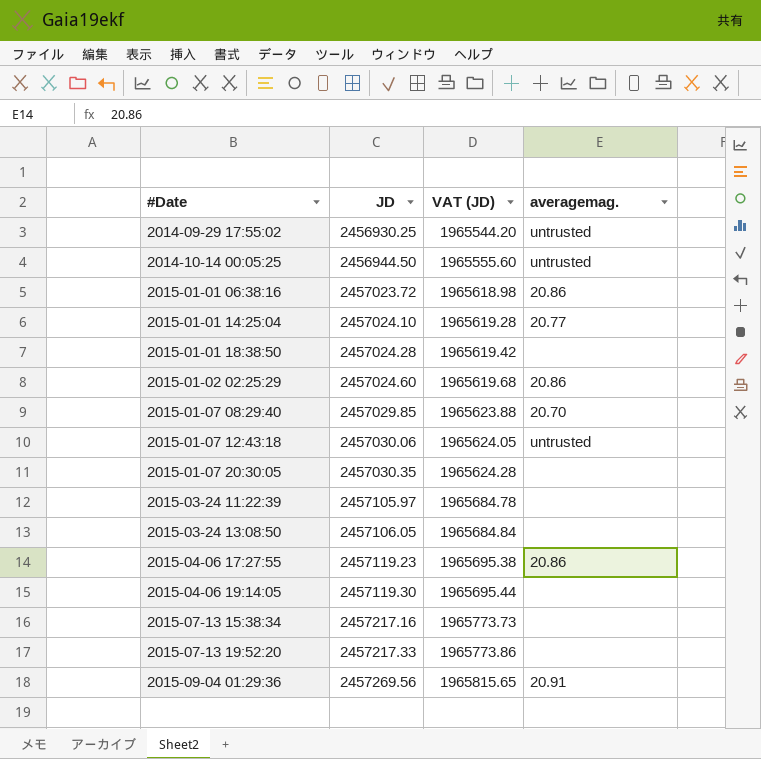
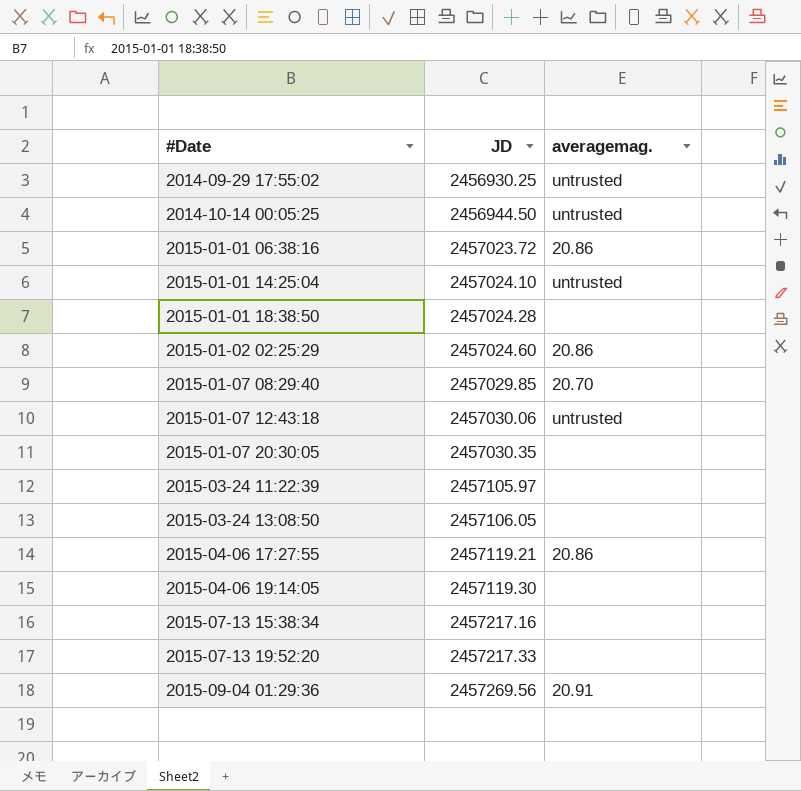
column VAT (JD) | formula: [JD] * 0.8 -> none
2015-01-01 14:25:04 | averagemag.: 20.77 -> untrusted
2015-04-06 17:27:55 | JD: 2457119.23 -> 2457119.21

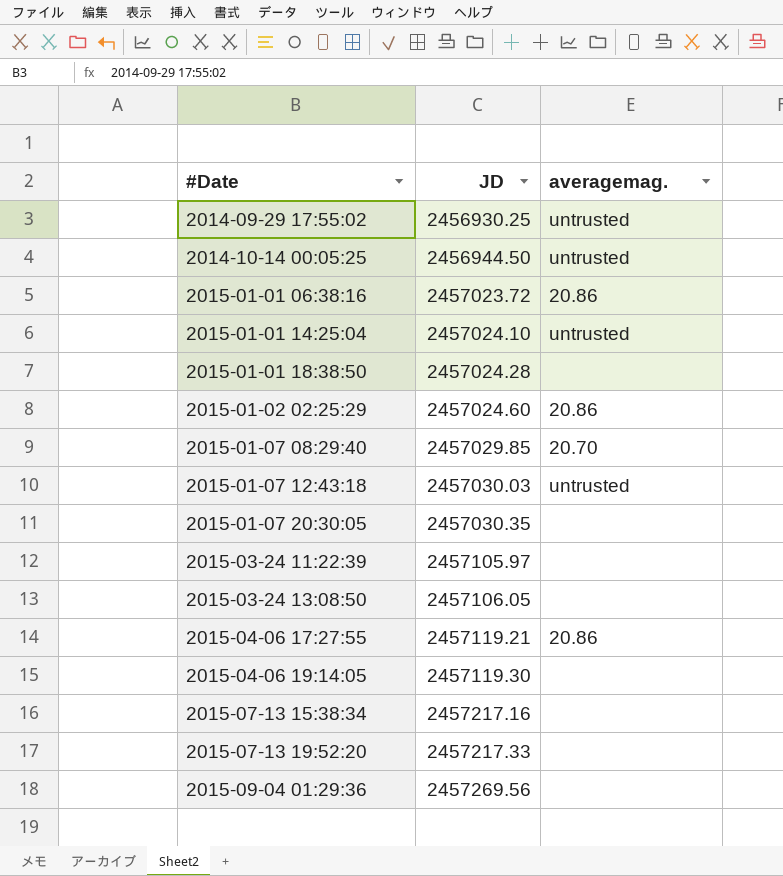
2015-01-07 12:43:18 | JD: 2457030.06 -> 2457030.03
2015-09-04 01:29:36 | averagemag.: 20.91 -> none

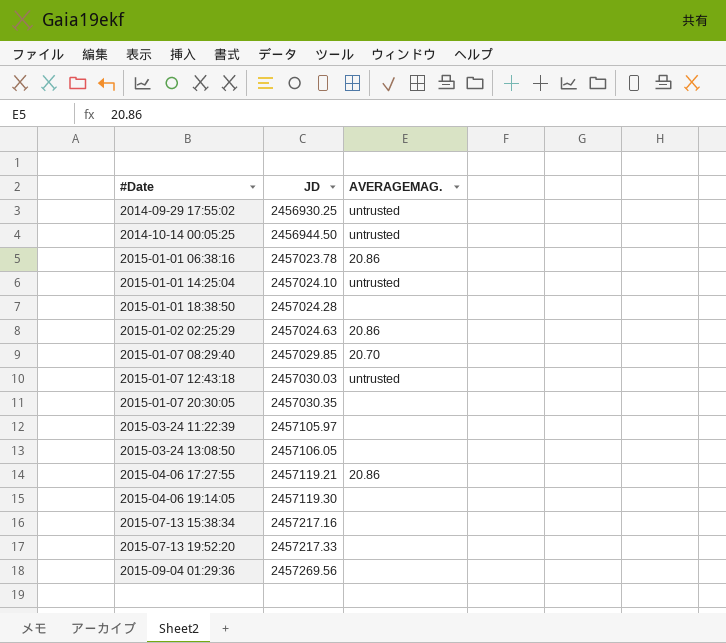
column name: averagemag. -> AVERAGEMAG.
2015-01-01 06:38:16 | JD: 2457023.72 -> 2457023.78
2015-01-02 02:25:29 | JD: 2457024.60 -> 2457024.63

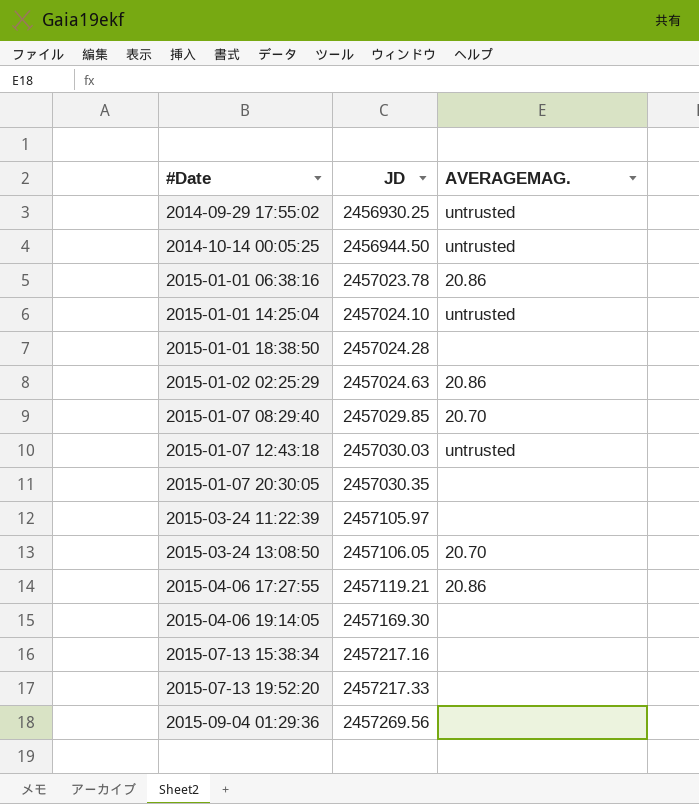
2015-03-24 13:08:50 | AVERAGEMAG.: none -> 20.70
2015-04-06 19:14:05 | JD: 2457119.30 -> 2457169.30

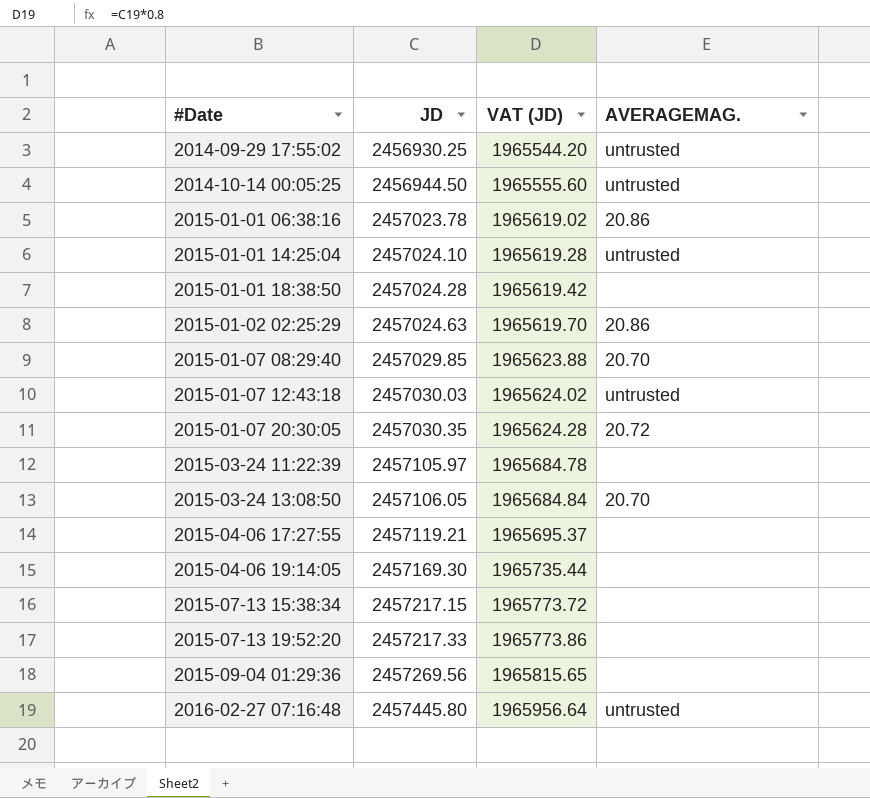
column VAT (JD) | formula: none -> [JD] * 0.8
2015-01-07 20:30:05 | AVERAGEMAG.: none -> 20.72
2015-04-06 17:27:55 | AVERAGEMAG.: 20.86 -> none
2015-07-13 15:38:34 | JD: 2457217.16 -> 2457217.15
row 2016-02-27 07:16:48: none -> 2457445.80 | 1965956.64 | untrusted

